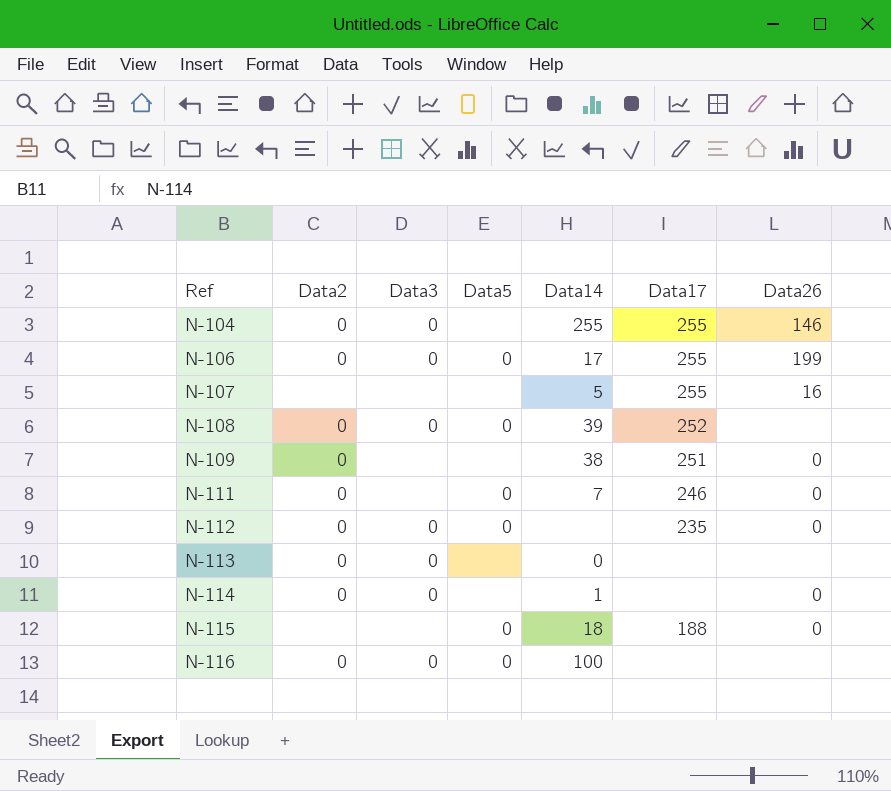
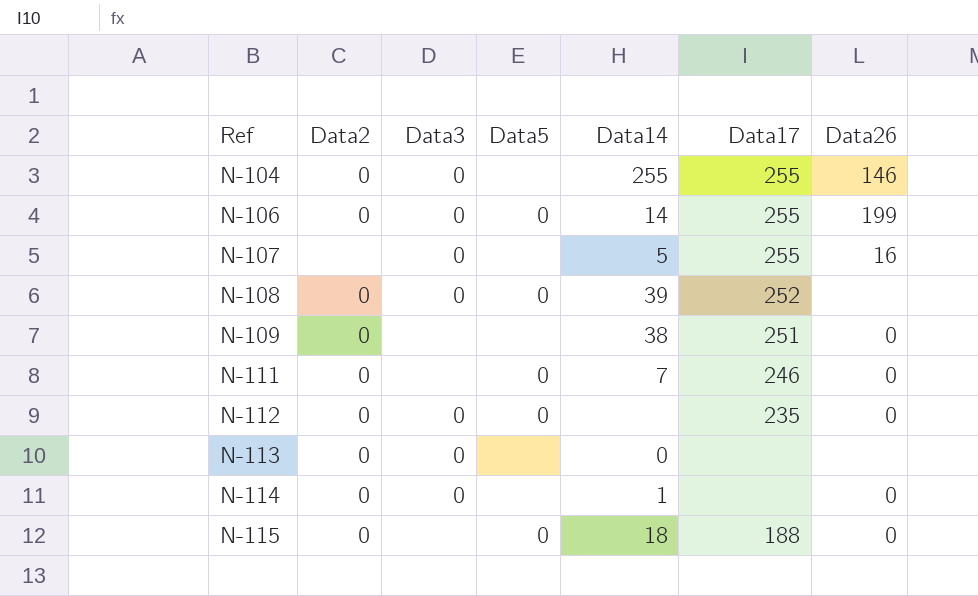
row N-116: 0 | 0 | 0 | 100 | none | none -> none
N-106 | Data14: 17 -> 14
N-107 | Data3: none -> 0
N-115 | Data2: none -> 0

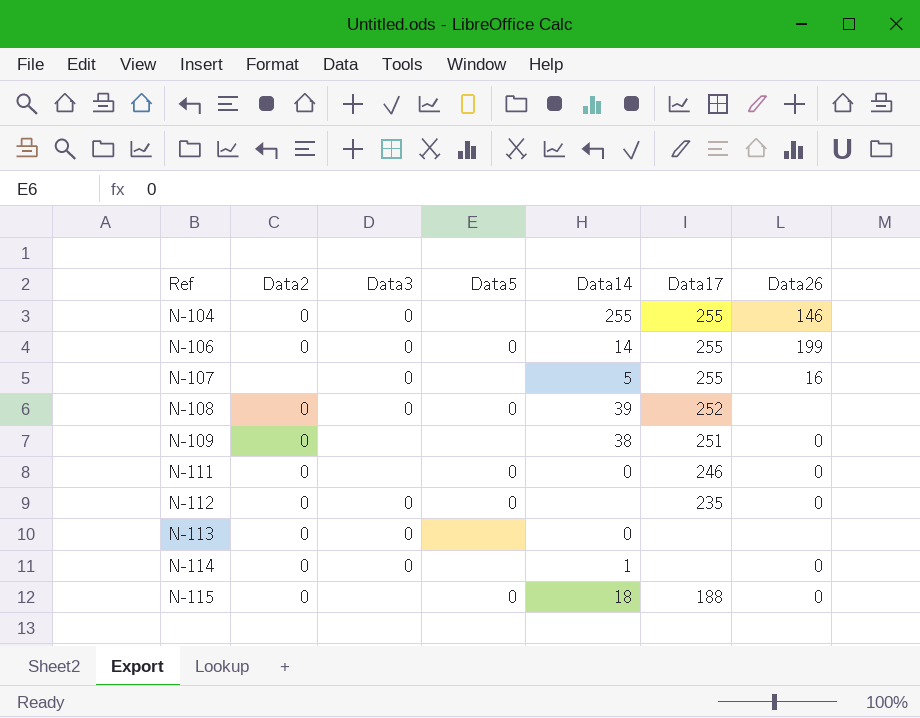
N-111 | Data14: 7 -> 0

